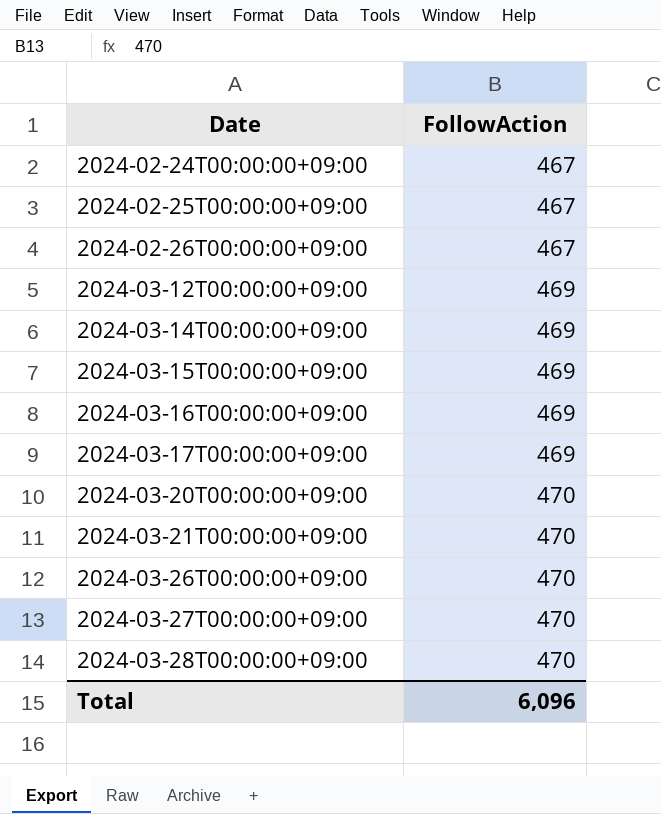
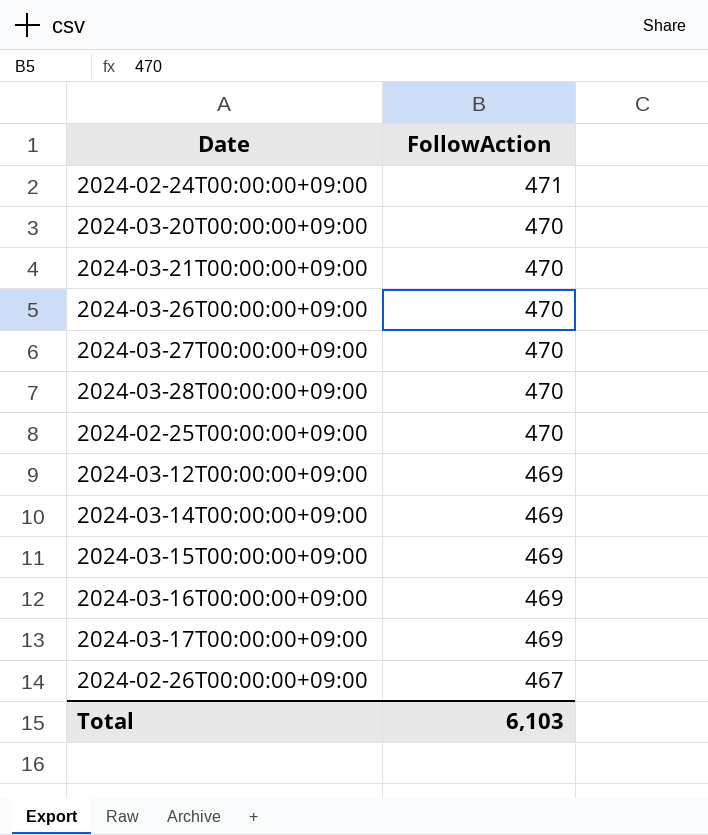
row order: Date ascending -> FollowAction descending
2024-02-24T00:00:00+09:00 | FollowAction: 467 -> 471
2024-02-25T00:00:00+09:00 | FollowAction: 467 -> 470
Total | FollowAction: 6,096 -> 6,103

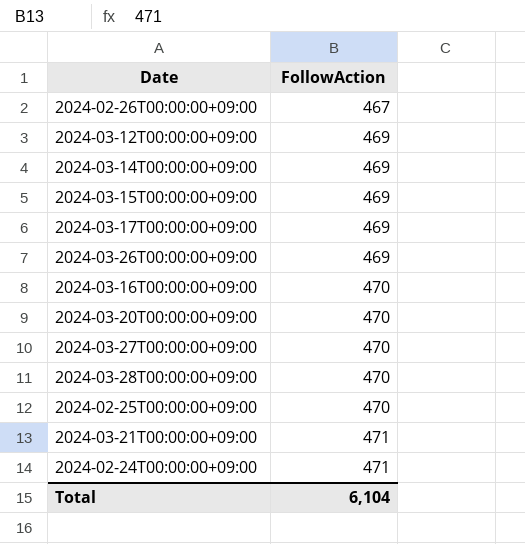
row order: FollowAction descending -> FollowAction ascending
2024-03-26T00:00:00+09:00 | FollowAction: 470 -> 469
2024-03-16T00:00:00+09:00 | FollowAction: 469 -> 470
2024-03-21T00:00:00+09:00 | FollowAction: 470 -> 471
Total | FollowAction: 6,103 -> 6,104

